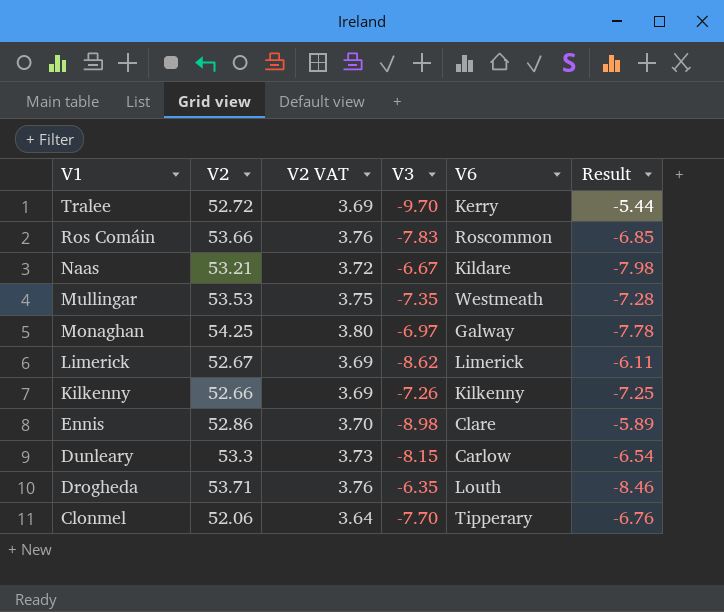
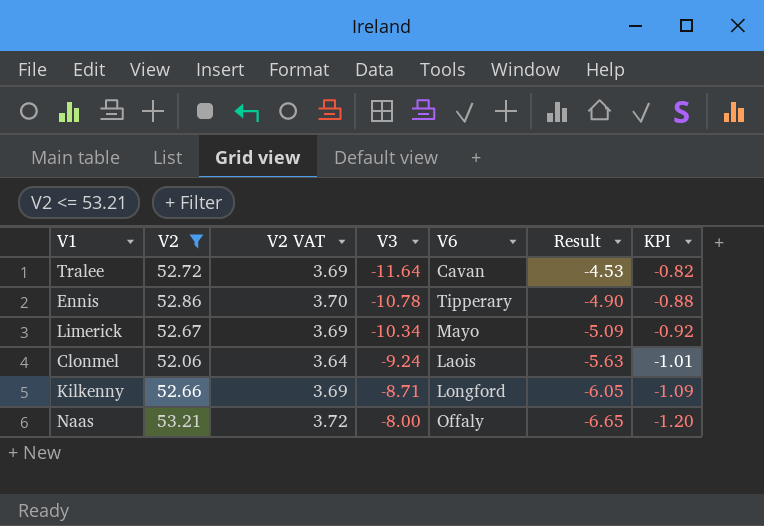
filter: none -> V2 <= 53.21
row order: V1 descending -> V3 ascending
column KPI | formula: none -> [Result] * 0.18
Tralee | V3: -9.70 -> -11.64
Tralee | V6: Kerry -> Cavan
Tralee | Result: -5.44 -> -4.53
Ennis | V3: -8.98 -> -10.78
Ennis | V6: Clare -> Tipperary
Ennis | Result: -5.89 -> -4.90
Limerick | V3: -8.62 -> -10.34
Limerick | V6: Limerick -> Mayo
Limerick | Result: -6.11 -> -5.09
Clonmel | V3: -7.70 -> -9.24
Clonmel | V6: Tipperary -> Laois
Clonmel | Result: -6.76 -> -5.63
Kilkenny | V3: -7.26 -> -8.71
Kilkenny | V6: Kilkenny -> Longford
Kilkenny | Result: -7.25 -> -6.05
Naas | V3: -6.67 -> -8.00
Naas | V6: Kildare -> Offaly
Naas | Result: -7.98 -> -6.65

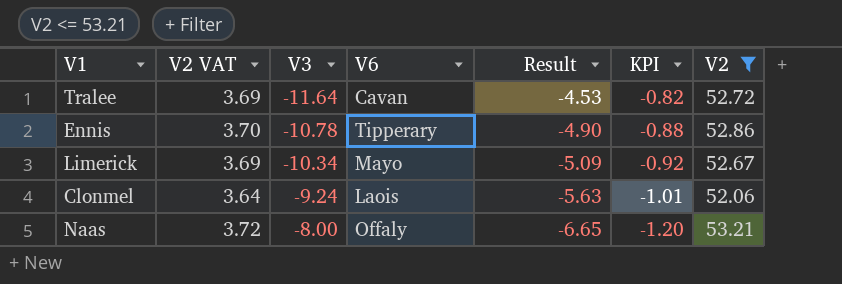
column V2 | position: 2 -> 7
row Kilkenny: 52.66 | 3.69 | -8.71 | Longford | -6.05 | -1.09 -> none

